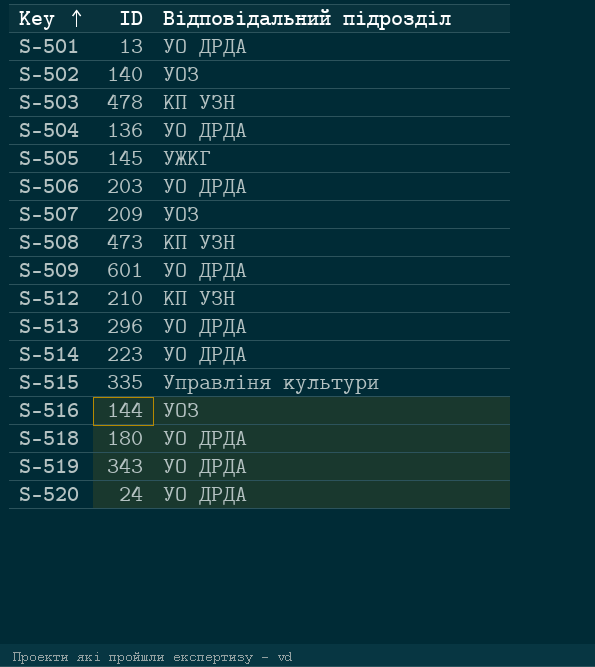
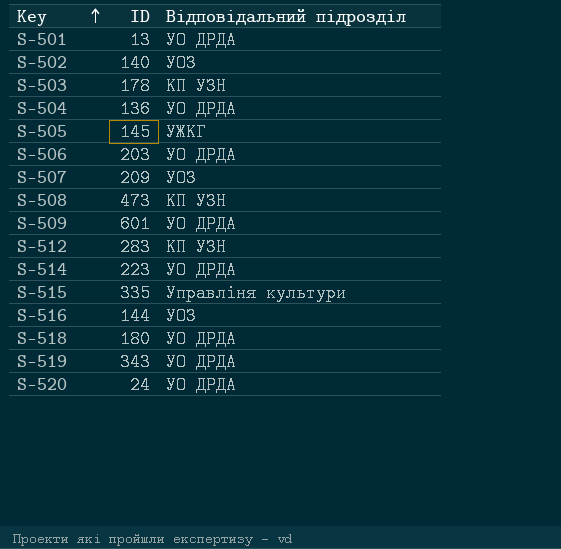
row S-513: 296 | УО ДРДА -> none
S-503 | ID: 478 -> 178
S-512 | ID: 210 -> 283

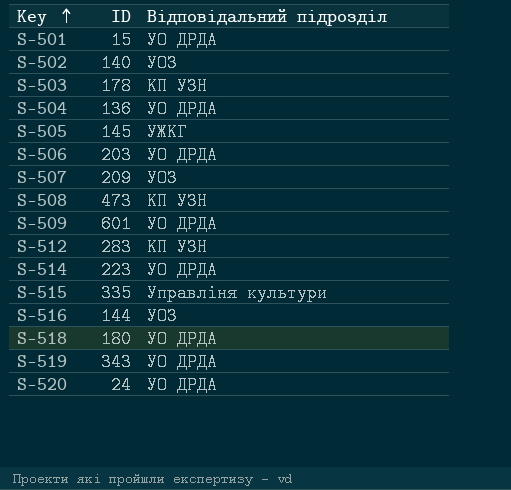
S-501 | ID: 13 -> 15

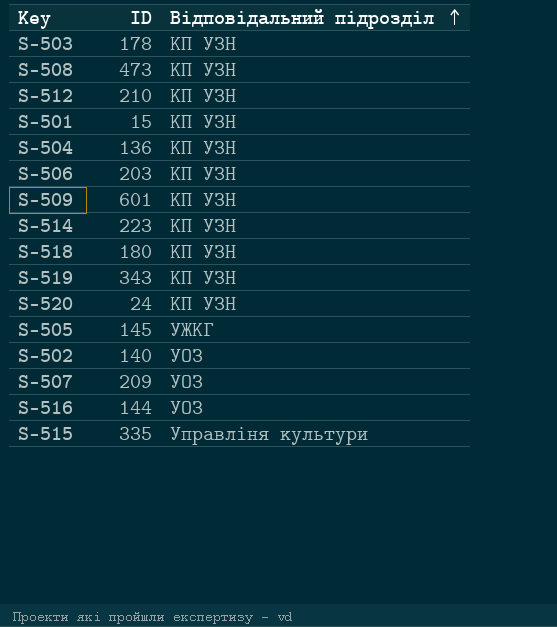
row order: Key ascending -> Відповідальний підрозділ ascending
S-512 | ID: 283 -> 210
S-501 | Відповідальний підрозділ: УО ДРДА -> КП УЗН
S-504 | Відповідальний підрозділ: УО ДРДА -> КП УЗН
S-506 | Відповідальний підрозділ: УО ДРДА -> КП УЗН
S-509 | Відповідальний підрозділ: УО ДРДА -> КП УЗН
S-514 | Відповідальний підрозділ: УО ДРДА -> КП УЗН
S-518 | Відповідальний підрозділ: УО ДРДА -> КП УЗН
S-519 | Відповідальний підрозділ: УО ДРДА -> КП УЗН
S-520 | Відповідальний підрозділ: УО ДРДА -> КП УЗН

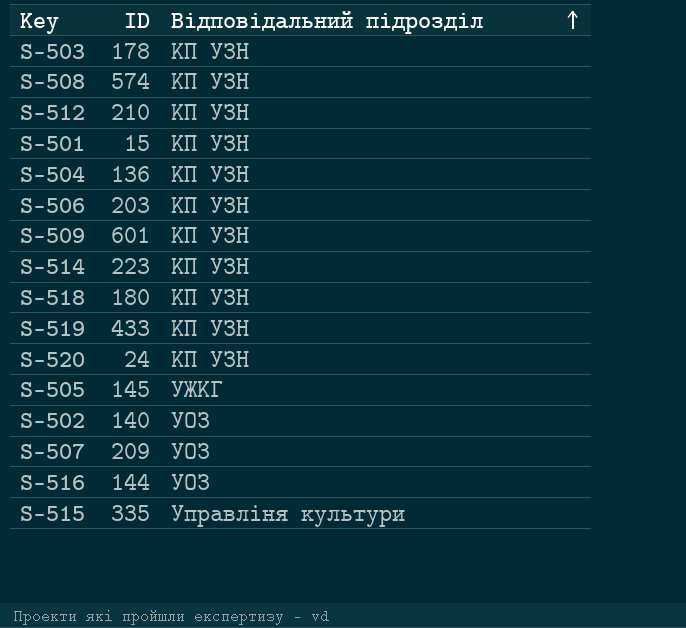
S-508 | ID: 473 -> 574
S-519 | ID: 343 -> 433

